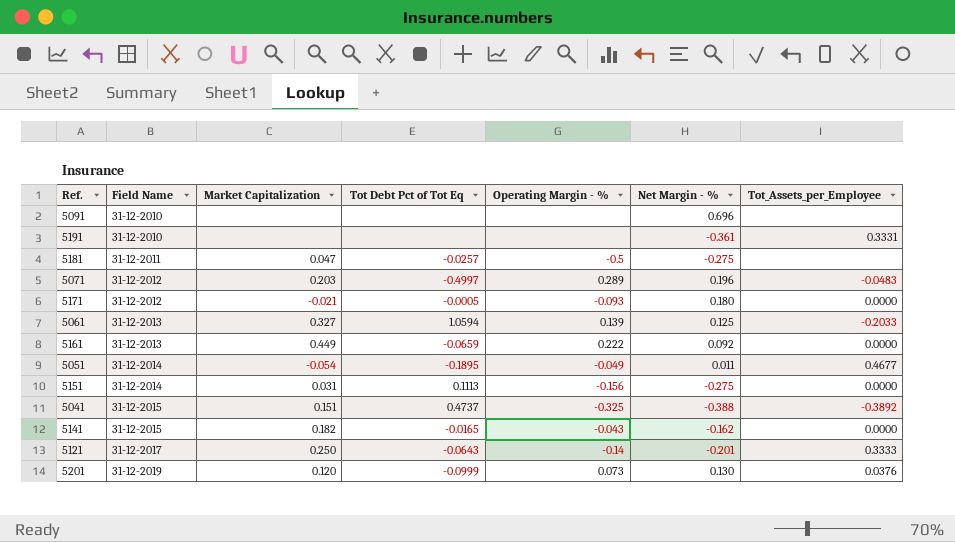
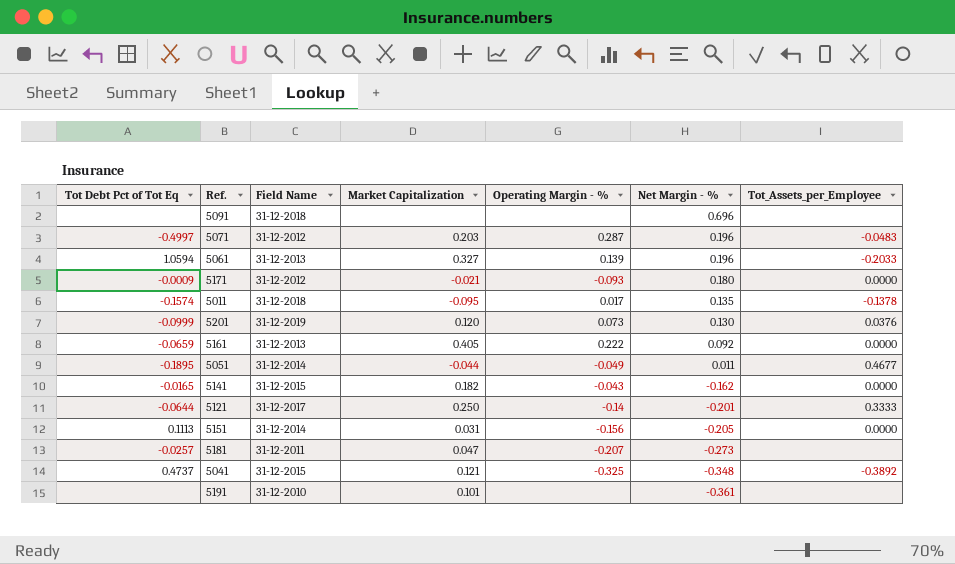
row order: Field Name ascending -> Net Margin - % descending
column Tot Debt Pct of Tot Eq | position: 4 -> 1
5091 | Field Name: 31-12-2010 -> 31-12-2018
5071 | Operating Margin - %: 0.289 -> 0.287
5061 | Net Margin - %: 0.125 -> 0.196
5171 | Tot Debt Pct of Tot Eq: -0.0005 -> -0.0009
row 5011: none -> -0.1574 | 31-12-2018 | -0.095 | 0.017 | 0.135 | -0.1378
5161 | Market Capitalization: 0.449 -> 0.405
5051 | Market Capitalization: -0.054 -> -0.044
5121 | Tot Debt Pct of Tot Eq: -0.0643 -> -0.0644
5151 | Net Margin - %: -0.275 -> -0.205
5181 | Operating Margin - %: -0.5 -> -0.207
5181 | Net Margin - %: -0.275 -> -0.273
5041 | Market Capitalization: 0.151 -> 0.121
5041 | Net Margin - %: -0.388 -> -0.348
5191 | Market Capitalization: none -> 0.101
5191 | Tot_Assets_per_Employee: 0.3331 -> none

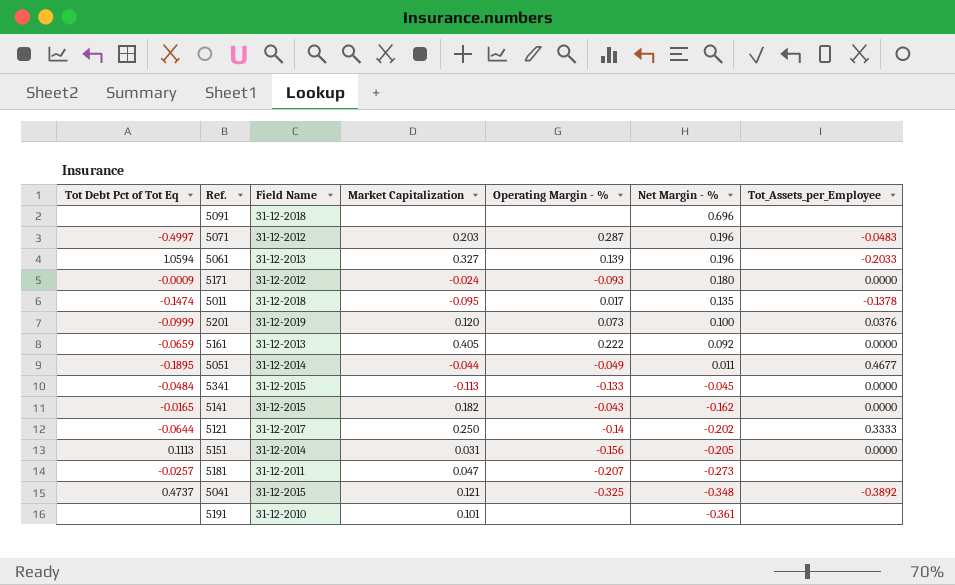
5171 | Market Capitalization: -0.021 -> -0.024
5011 | Tot Debt Pct of Tot Eq: -0.1574 -> -0.1474
5201 | Net Margin - %: 0.130 -> 0.100
row 5341: none -> -0.0484 | 31-12-2015 | -0.113 | -0.133 | -0.045 | 0.0000
5121 | Net Margin - %: -0.201 -> -0.202

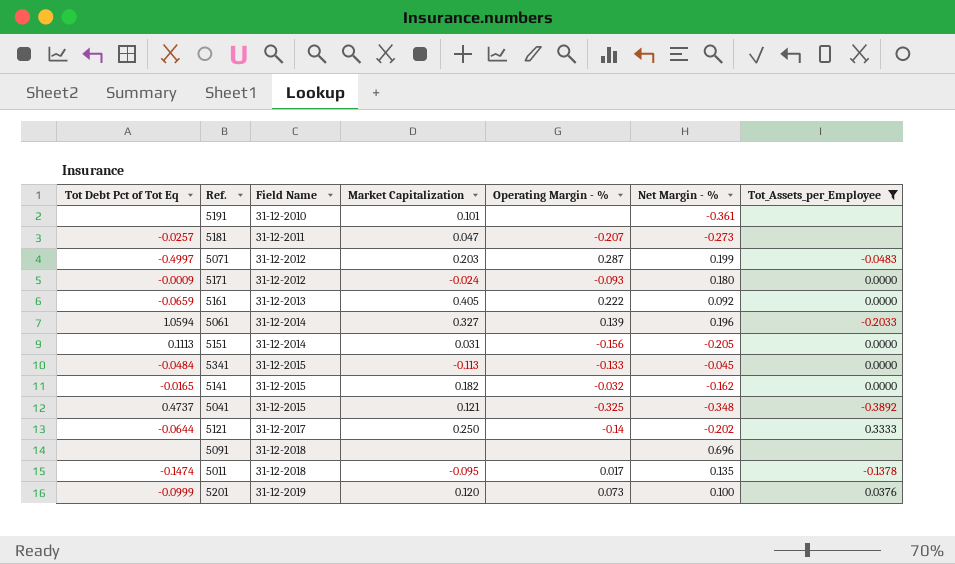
filter: none -> Tot_Assets_per_Employee != 0.4677
row order: Net Margin - % descending -> Field Name ascending
5071 | Net Margin - %: 0.196 -> 0.199
5061 | Field Name: 31-12-2013 -> 31-12-2014
5141 | Operating Margin - %: -0.043 -> -0.032

